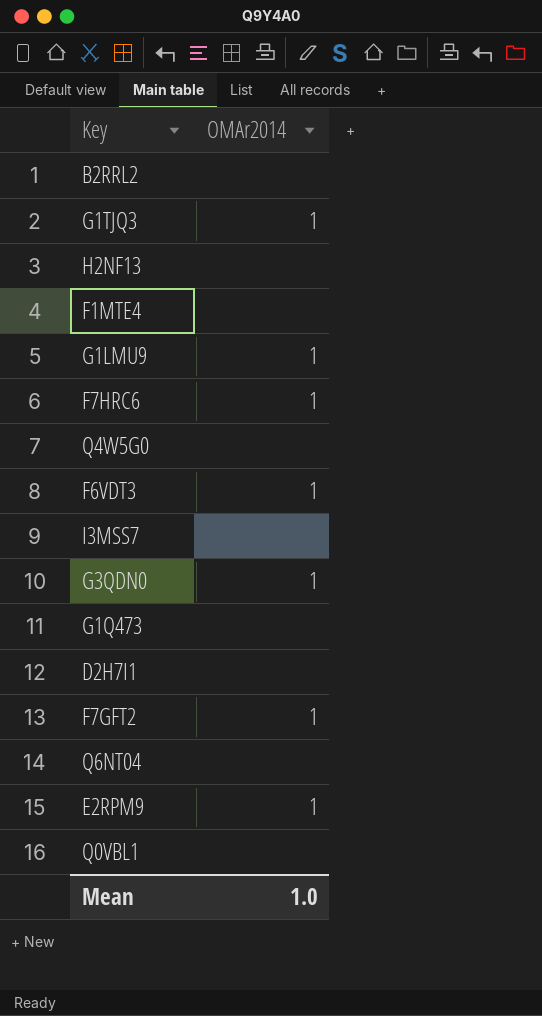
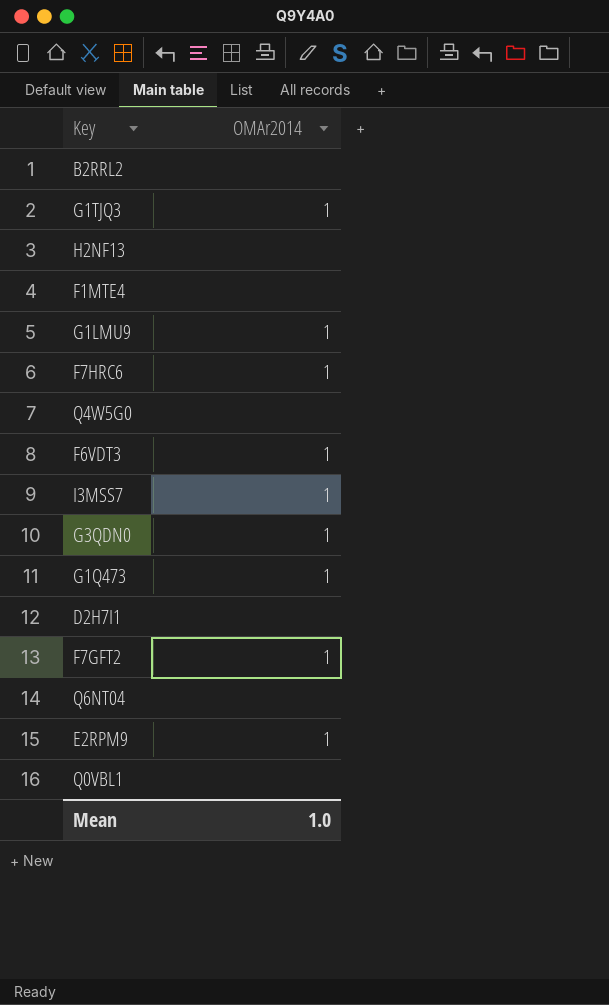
I3MSS7 | OMAr2014: none -> 1
G1Q473 | OMAr2014: none -> 1

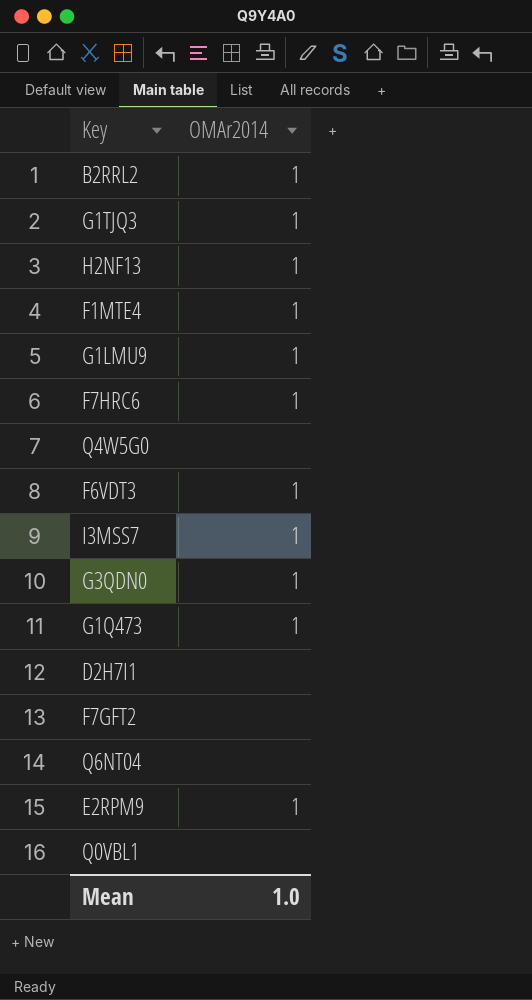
B2RRL2 | OMAr2014: none -> 1
H2NF13 | OMAr2014: none -> 1
F1MTE4 | OMAr2014: none -> 1
F7GFT2 | OMAr2014: 1 -> none

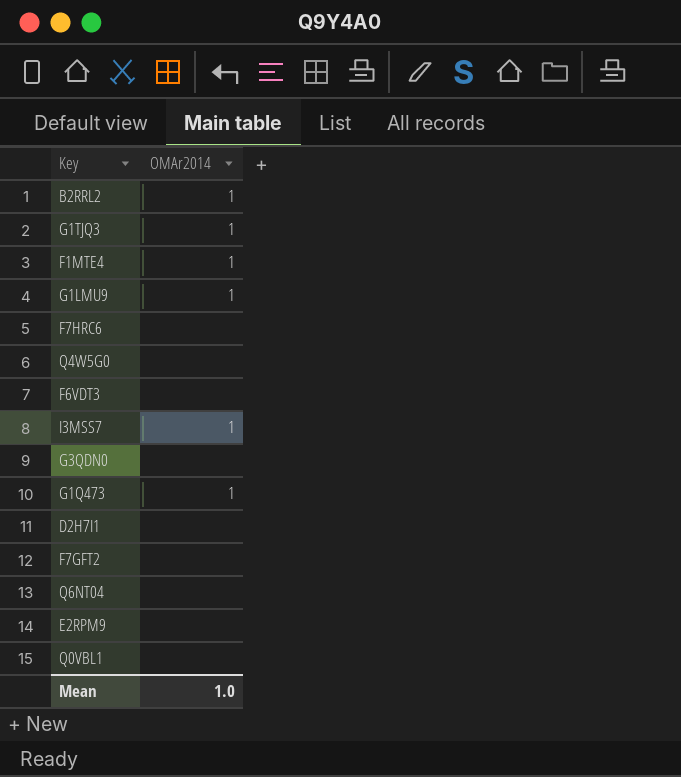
row H2NF13: 1 -> none
F7HRC6 | OMAr2014: 1 -> none
F6VDT3 | OMAr2014: 1 -> none
G3QDN0 | OMAr2014: 1 -> none
E2RPM9 | OMAr2014: 1 -> none

